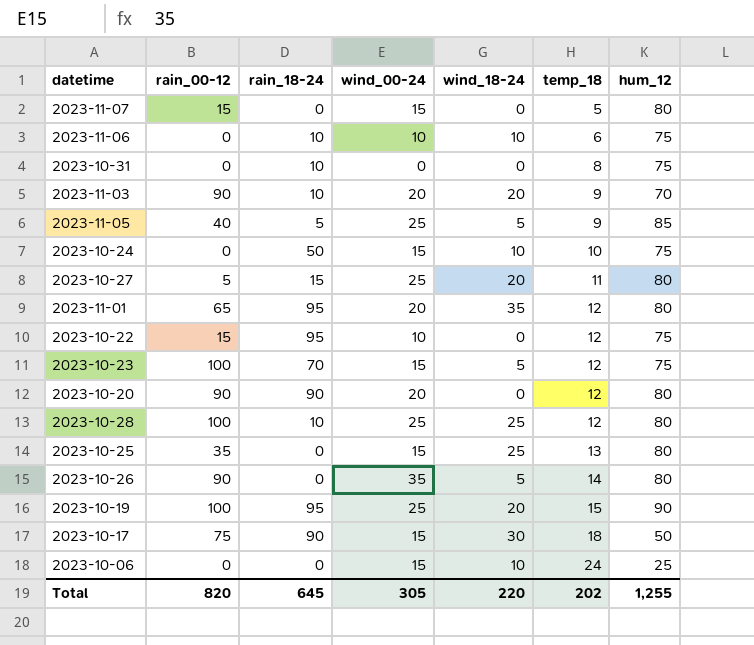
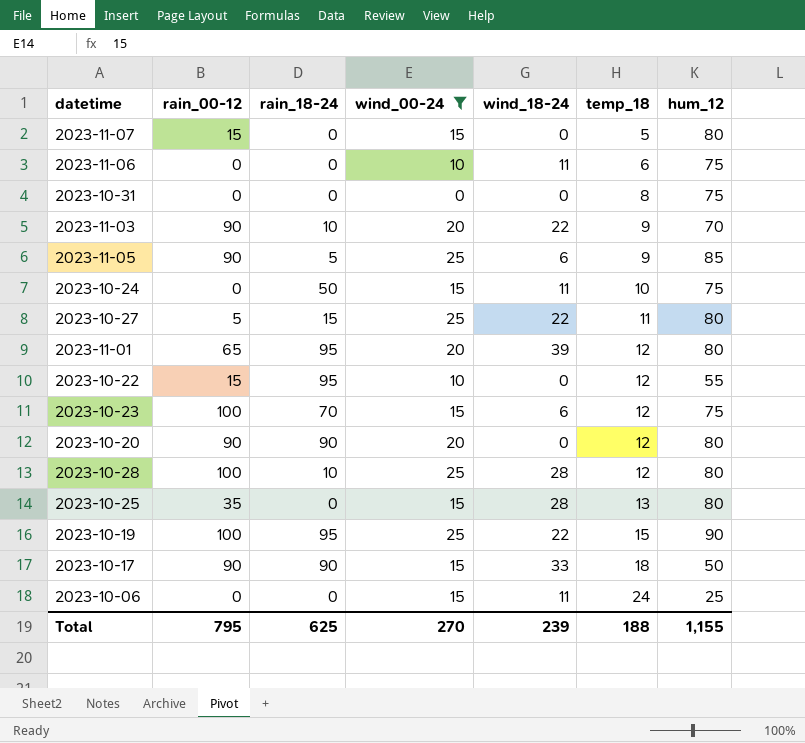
filter: none -> wind_00-24 != 35
2023-11-06 | rain_18-24: 10 -> 0
2023-11-06 | wind_18-24: 10 -> 11
2023-10-31 | rain_18-24: 10 -> 0
2023-11-03 | wind_18-24: 20 -> 22
2023-11-05 | rain_00-12: 40 -> 90
2023-11-05 | wind_18-24: 5 -> 6
2023-10-24 | wind_18-24: 10 -> 11
2023-10-27 | wind_18-24: 20 -> 22
2023-11-01 | wind_18-24: 35 -> 39
2023-10-22 | hum_12: 75 -> 55
2023-10-23 | wind_18-24: 5 -> 6
2023-10-28 | wind_18-24: 25 -> 28
2023-10-25 | wind_18-24: 25 -> 28
2023-10-19 | wind_18-24: 20 -> 22
2023-10-17 | rain_00-12: 75 -> 90
2023-10-17 | wind_18-24: 30 -> 33
2023-10-06 | wind_18-24: 10 -> 11
Total | rain_00-12: 820 -> 795
Total | rain_18-24: 645 -> 625
Total | wind_00-24: 305 -> 270
Total | wind_18-24: 220 -> 239
Total | temp_18: 202 -> 188
Total | hum_12: 1,255 -> 1,155

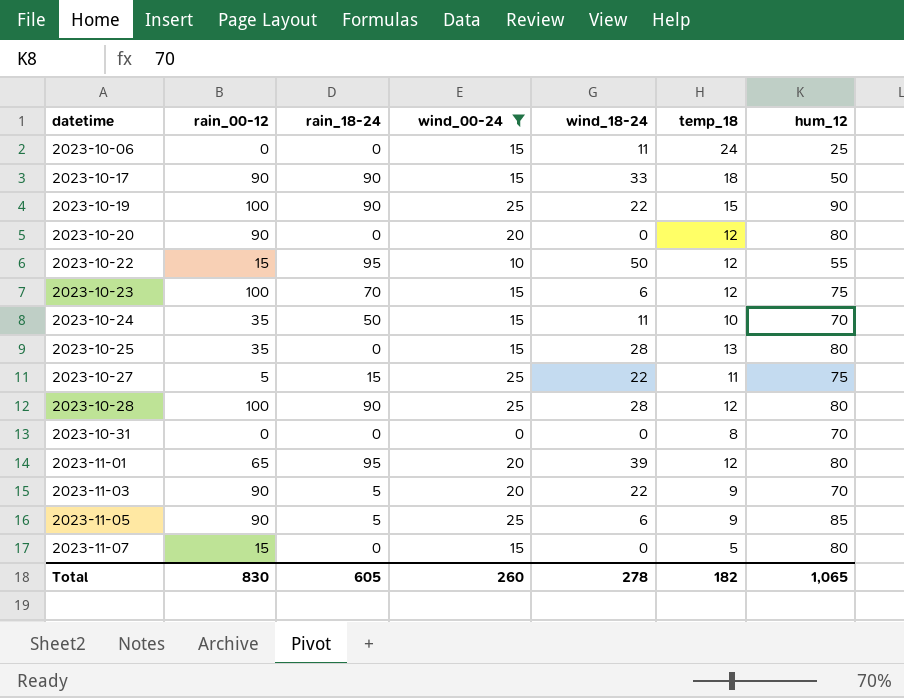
row order: temp_18 ascending -> datetime ascending
row 2023-11-06: 0 | 0 | 10 | 11 | 6 | 75 -> none
2023-10-19 | rain_18-24: 95 -> 90
2023-10-20 | rain_18-24: 90 -> 0
2023-10-22 | wind_18-24: 0 -> 50
2023-10-24 | rain_00-12: 0 -> 35
2023-10-24 | hum_12: 75 -> 70
2023-10-27 | hum_12: 80 -> 75
2023-10-28 | rain_18-24: 10 -> 90
2023-10-31 | hum_12: 75 -> 70
2023-11-03 | rain_18-24: 10 -> 5
Total | rain_00-12: 795 -> 830
Total | rain_18-24: 625 -> 605
Total | wind_00-24: 270 -> 260
Total | wind_18-24: 239 -> 278
Total | temp_18: 188 -> 182
Total | hum_12: 1,155 -> 1,065

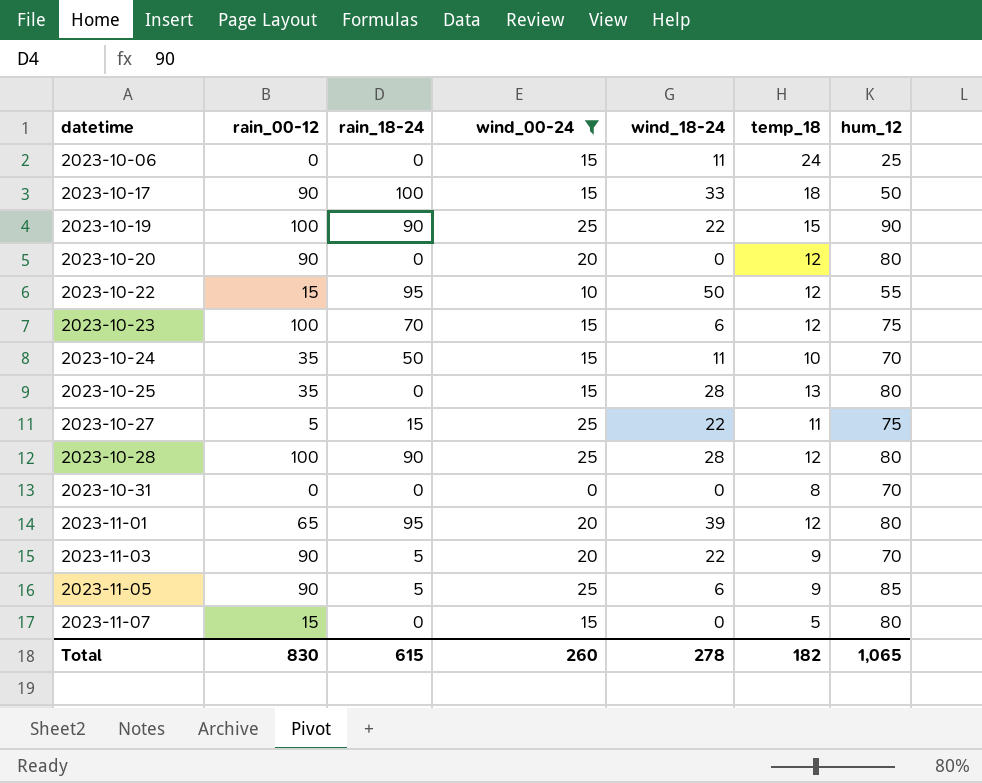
2023-10-17 | rain_18-24: 90 -> 100
Total | rain_18-24: 605 -> 615

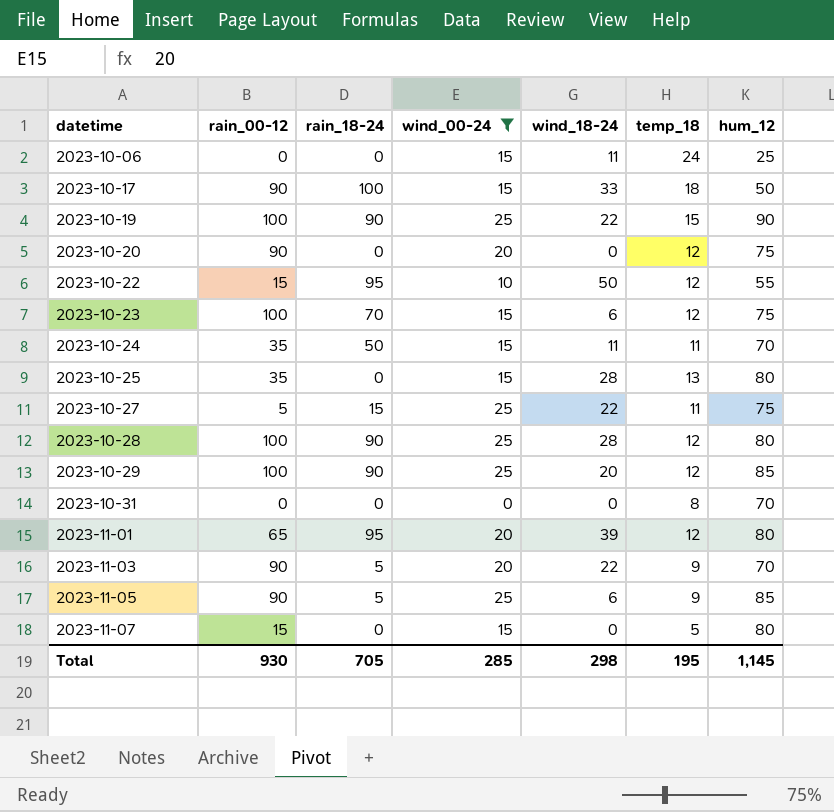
2023-10-20 | hum_12: 80 -> 75
2023-10-24 | temp_18: 10 -> 11
row 2023-10-29: none -> 100 | 90 | 25 | 20 | 12 | 85
Total | rain_00-12: 830 -> 930
Total | rain_18-24: 615 -> 705
Total | wind_00-24: 260 -> 285
Total | wind_18-24: 278 -> 298
Total | temp_18: 182 -> 195
Total | hum_12: 1,065 -> 1,145

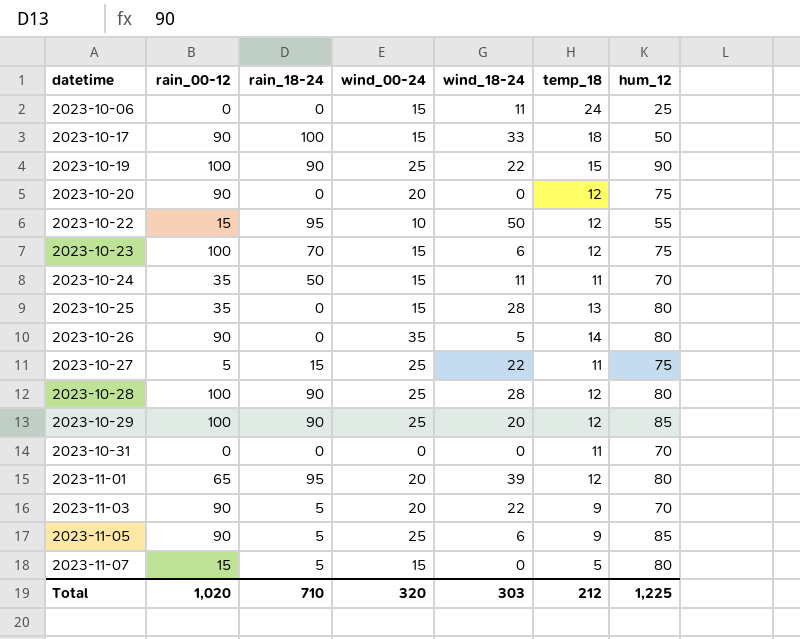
filter: wind_00-24 != 35 -> none
2023-10-31 | temp_18: 8 -> 11
2023-11-07 | rain_18-24: 0 -> 5
Total | rain_00-12: 930 -> 1,020
Total | rain_18-24: 705 -> 710
Total | wind_00-24: 285 -> 320
Total | wind_18-24: 298 -> 303
Total | temp_18: 195 -> 212
Total | hum_12: 1,145 -> 1,225

